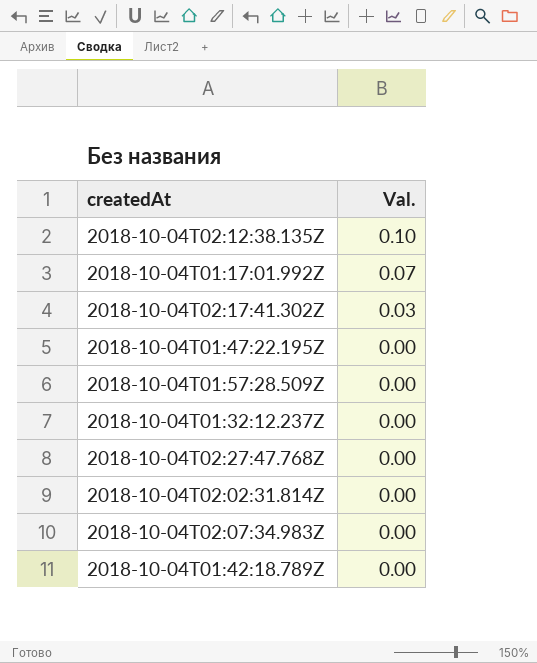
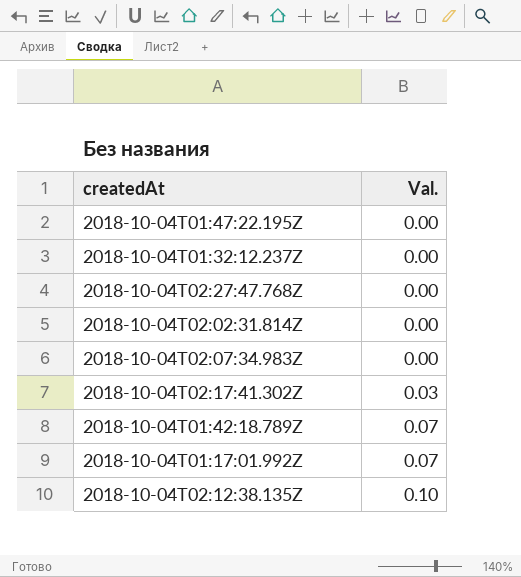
row order: Val. descending -> Val. ascending
row 2018-10-04T01:57:28.509Z: 0.00 -> none
2018-10-04T01:42:18.789Z | Val.: 0.00 -> 0.07

